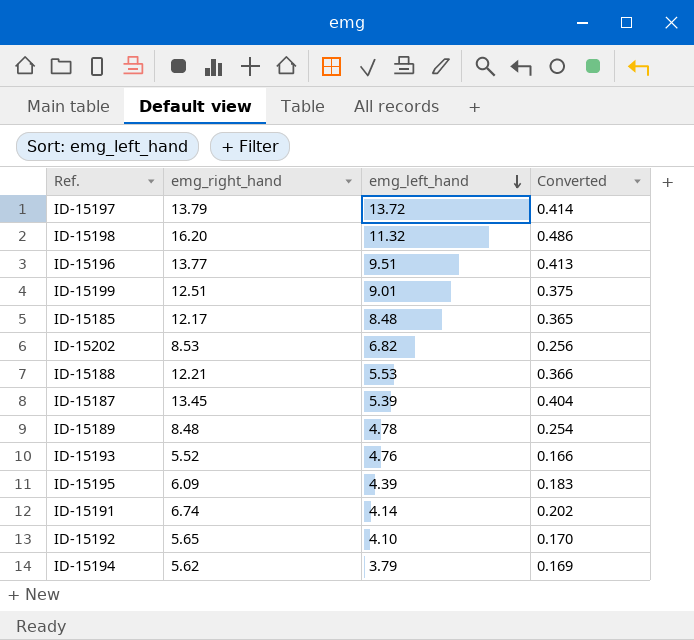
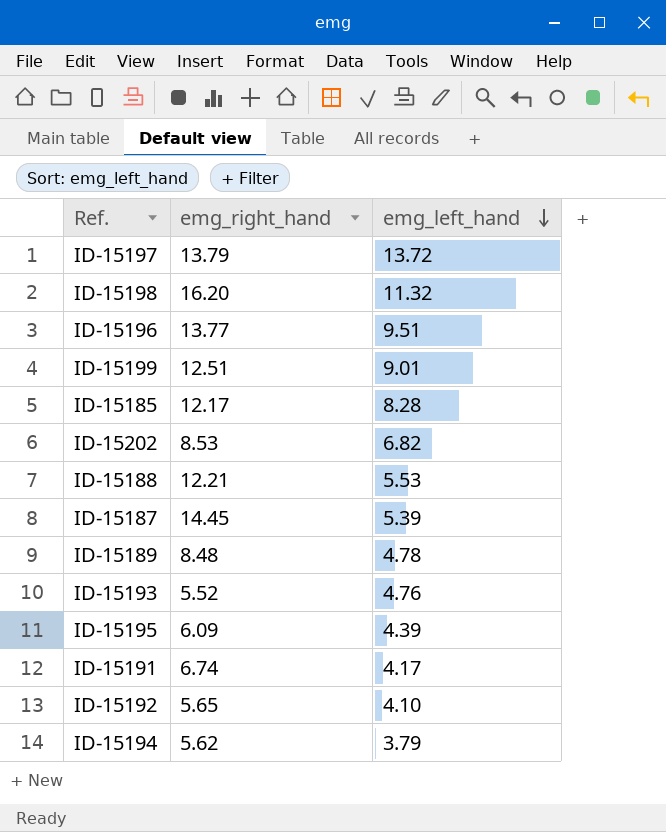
column Converted | formula: [emg_right_hand] * 0.03 -> none
ID-15185 | emg_left_hand: 8.48 -> 8.28
ID-15187 | emg_right_hand: 13.45 -> 14.45
ID-15191 | emg_left_hand: 4.14 -> 4.17

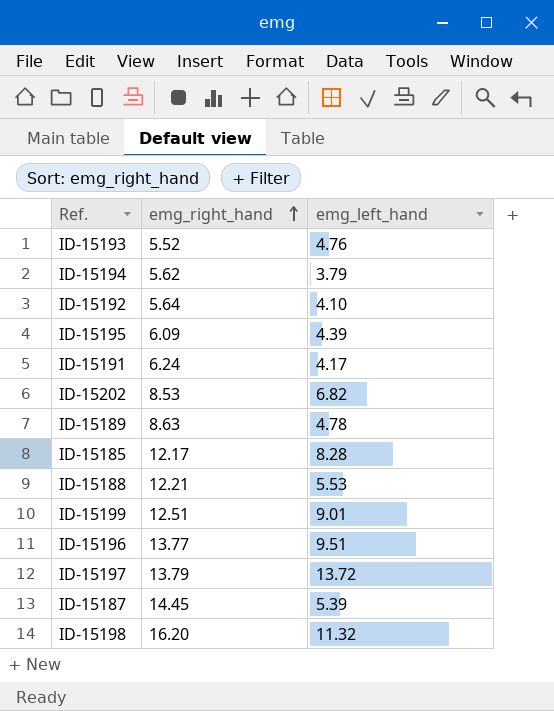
row order: emg_left_hand descending -> emg_right_hand ascending
ID-15192 | emg_right_hand: 5.65 -> 5.64
ID-15191 | emg_right_hand: 6.74 -> 6.24
ID-15189 | emg_right_hand: 8.48 -> 8.63

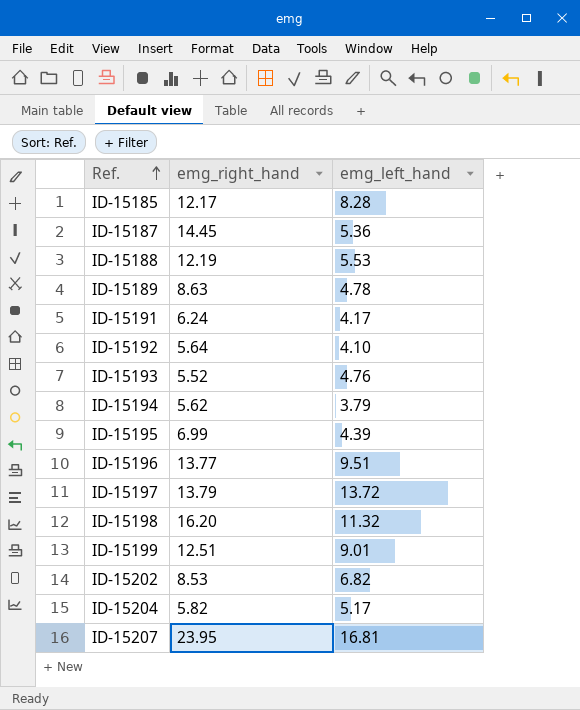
row order: emg_right_hand ascending -> Ref. ascending
ID-15187 | emg_left_hand: 5.39 -> 5.36
ID-15188 | emg_right_hand: 12.21 -> 12.19
ID-15195 | emg_right_hand: 6.09 -> 6.99
row ID-15204: none -> 5.82 | 5.17
row ID-15207: none -> 23.95 | 16.81

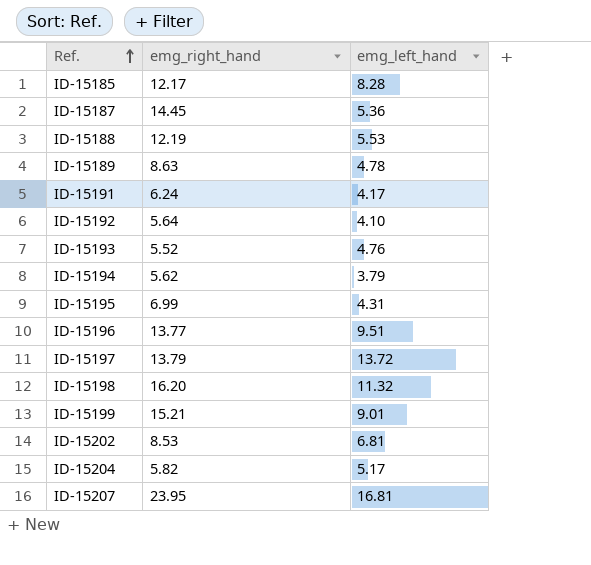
ID-15195 | emg_left_hand: 4.39 -> 4.31
ID-15199 | emg_right_hand: 12.51 -> 15.21
ID-15202 | emg_left_hand: 6.82 -> 6.81

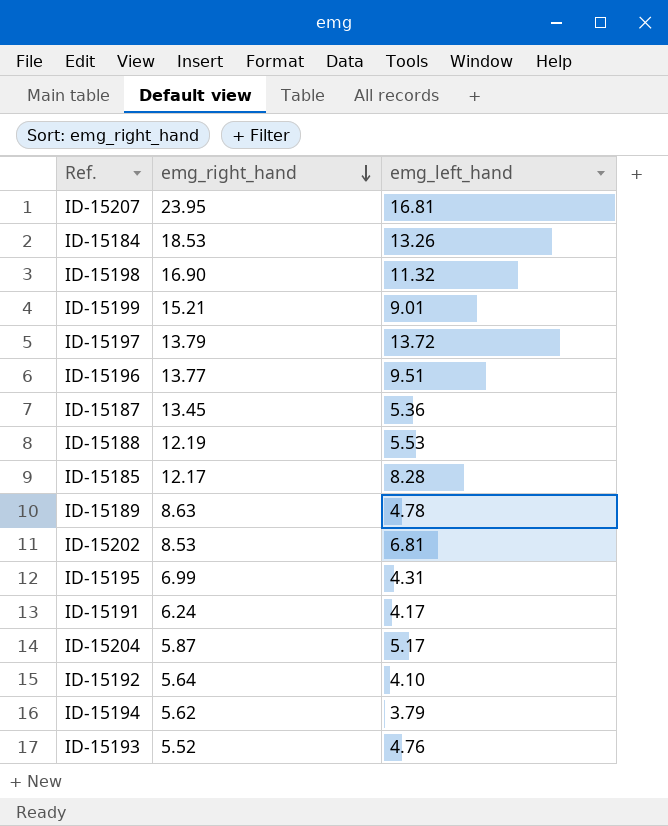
row order: Ref. ascending -> emg_right_hand descending
row ID-15184: none -> 18.53 | 13.26
ID-15198 | emg_right_hand: 16.20 -> 16.90
ID-15187 | emg_right_hand: 14.45 -> 13.45
ID-15204 | emg_right_hand: 5.82 -> 5.87

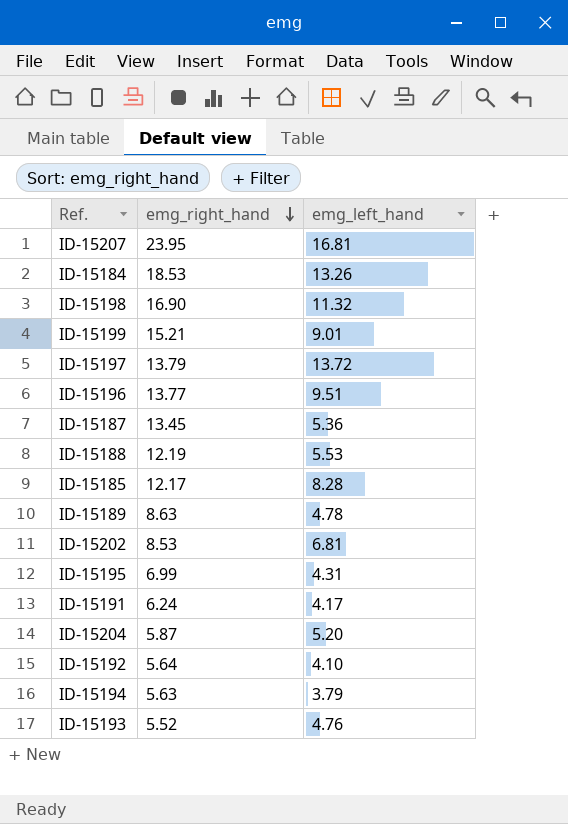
ID-15204 | emg_left_hand: 5.17 -> 5.20
ID-15194 | emg_right_hand: 5.62 -> 5.63

